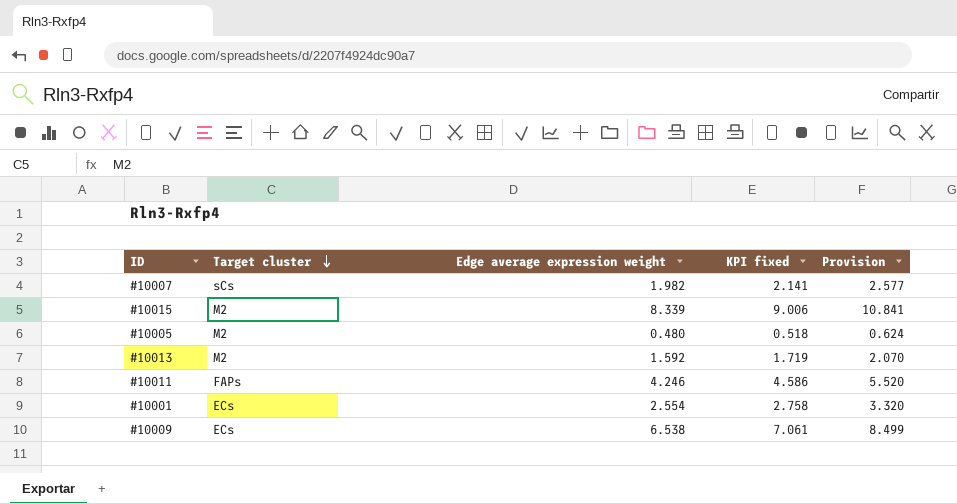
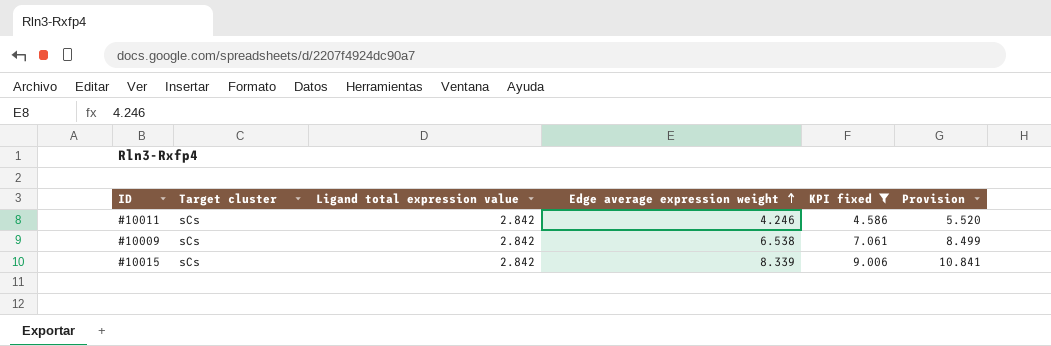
filter: none -> KPI fixed >= 4.586
row order: Target cluster descending -> Edge average expression weight ascending
column Ligand total expression value | position: none -> 3
#10011 | Target cluster: FAPs -> sCs
#10009 | Target cluster: ECs -> sCs
#10015 | Target cluster: M2 -> sCs

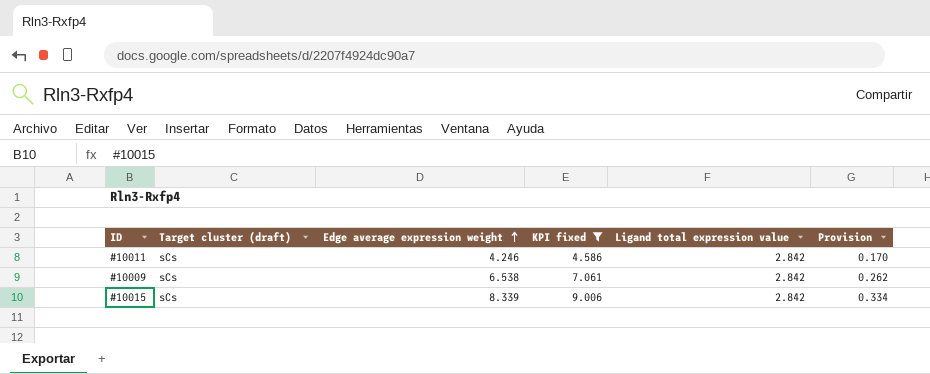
column name: Target cluster -> Target cluster (draft)
column Ligand total expression value | position: 3 -> 5
column Provision | formula: [Edge average expression weight] * 1.3 -> [Edge average expression weight] * 0.04

